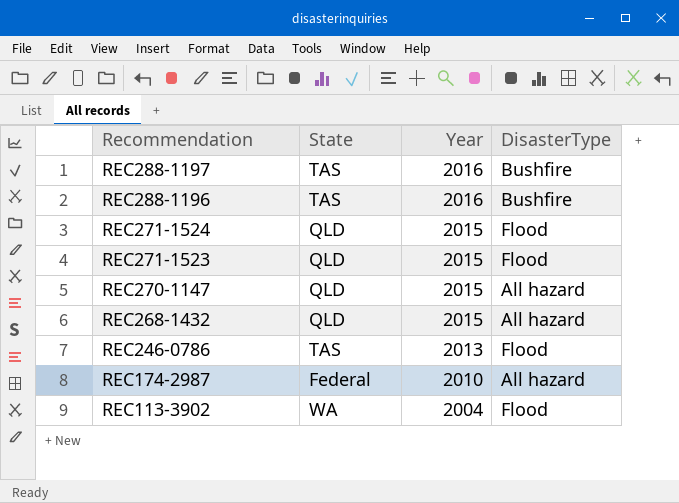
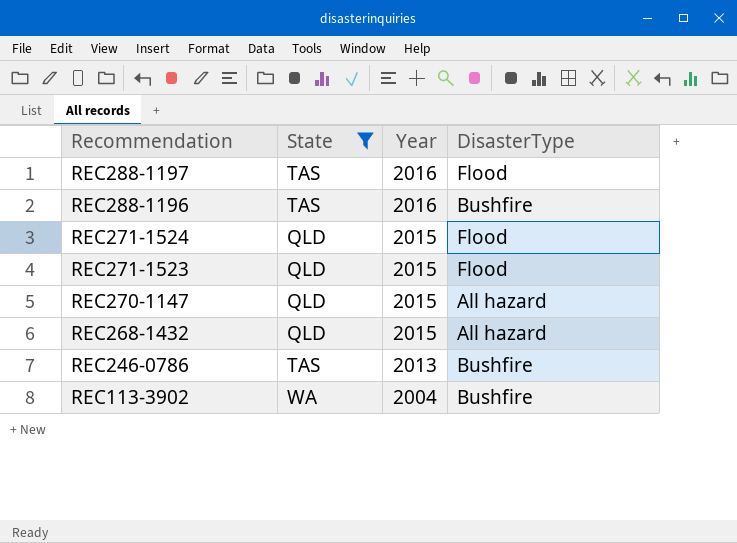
filter: none -> State != Federal
REC288-1197 | DisasterType: Bushfire -> Flood
REC246-0786 | DisasterType: Flood -> Bushfire
REC113-3902 | DisasterType: Flood -> Bushfire

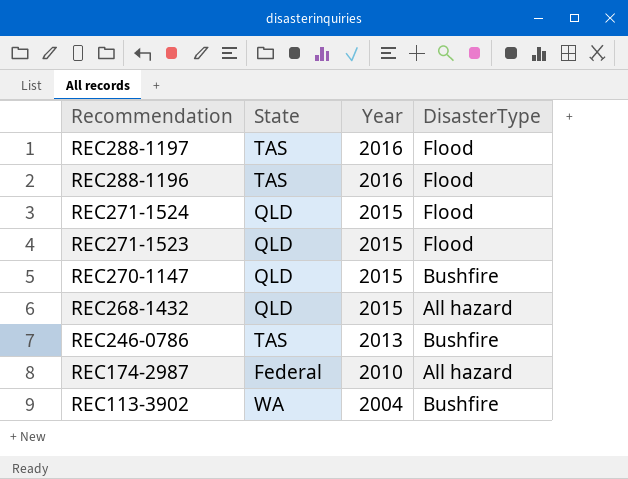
filter: State != Federal -> none
REC288-1196 | DisasterType: Bushfire -> Flood
REC270-1147 | DisasterType: All hazard -> Bushfire

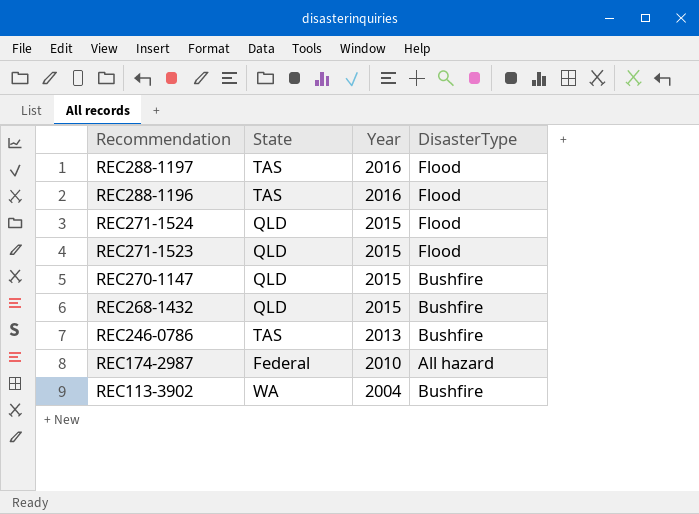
REC268-1432 | DisasterType: All hazard -> Bushfire

